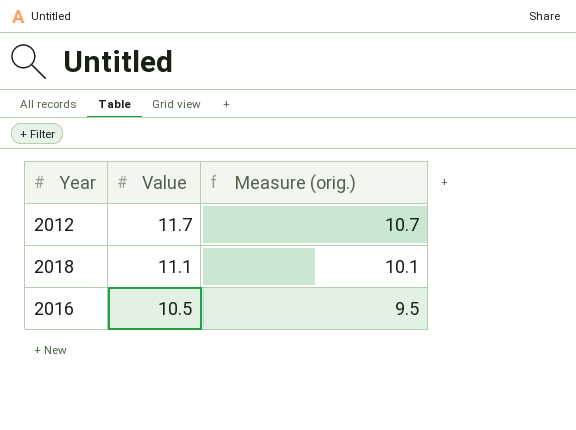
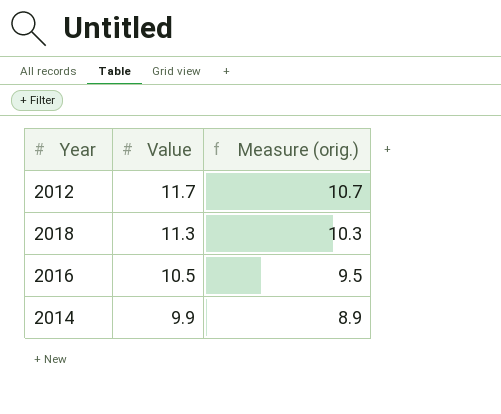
2018 | Value: 11.1 -> 11.3
2018 | Measure (orig.): 10.1 -> 10.3
row 2014: none -> 9.9 | 8.9

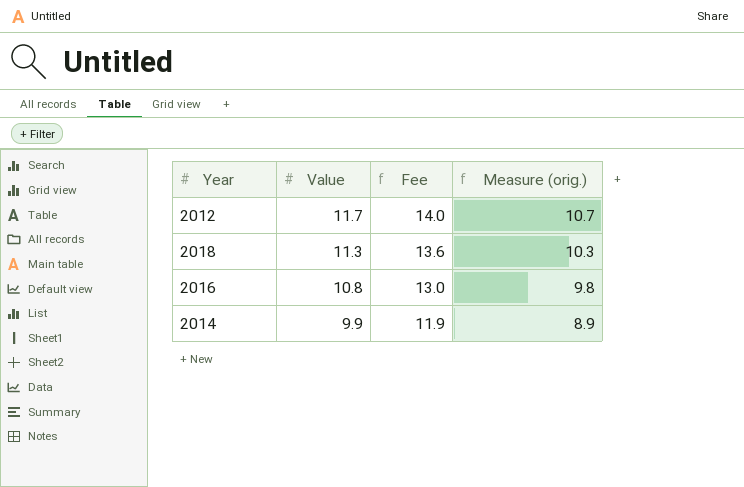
column Fee | formula: none -> [Value] * 1.2
2016 | Value: 10.5 -> 10.8
2016 | Measure (orig.): 9.5 -> 9.8

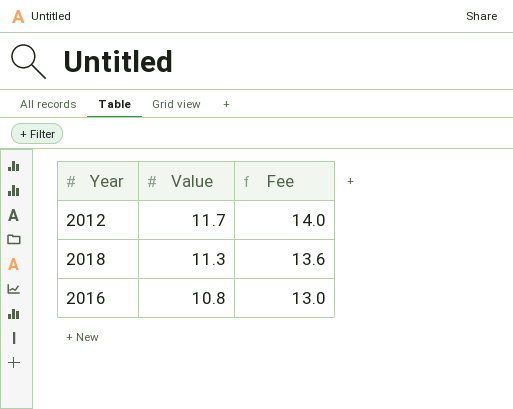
column Measure (orig.) | formula: [Value] - 1 -> none
row 2014: 9.9 | 11.9 | 8.9 -> none

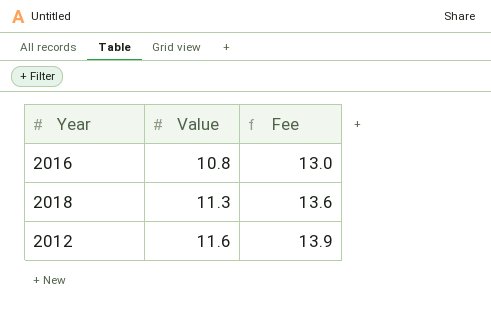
row order: Value descending -> Value ascending
2012 | Value: 11.7 -> 11.6
2012 | Fee: 14.0 -> 13.9

